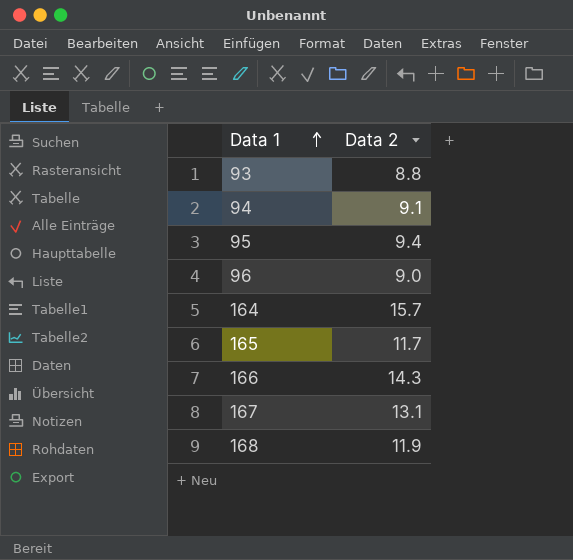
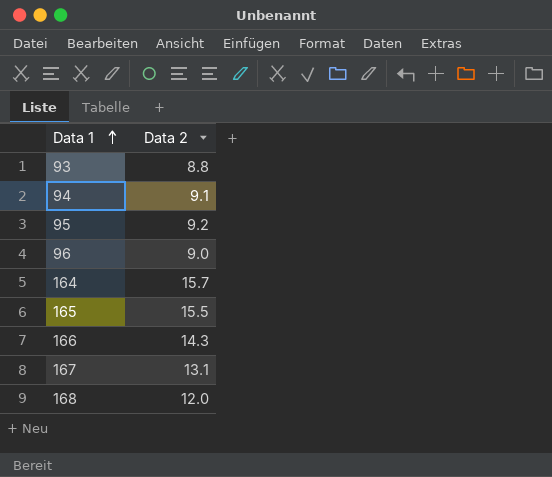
95 | Data 2: 9.4 -> 9.2
165 | Data 2: 11.7 -> 15.5
168 | Data 2: 11.9 -> 12.0

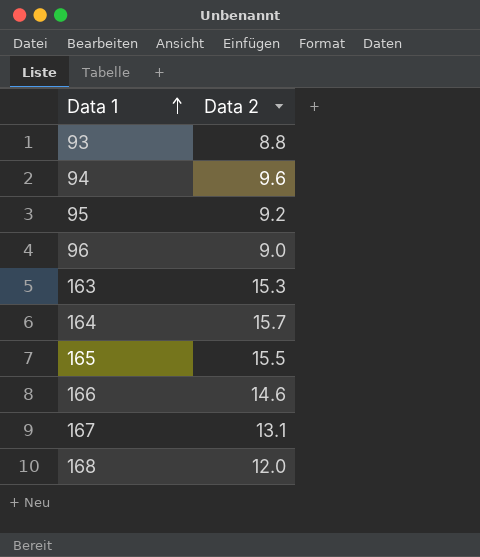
94 | Data 2: 9.1 -> 9.6
row 163: none -> 15.3
166 | Data 2: 14.3 -> 14.6

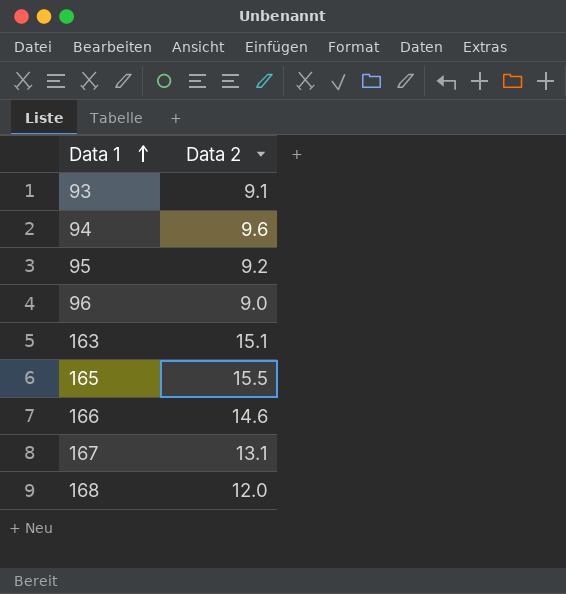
row 164: 15.7 -> none
93 | Data 2: 8.8 -> 9.1
163 | Data 2: 15.3 -> 15.1

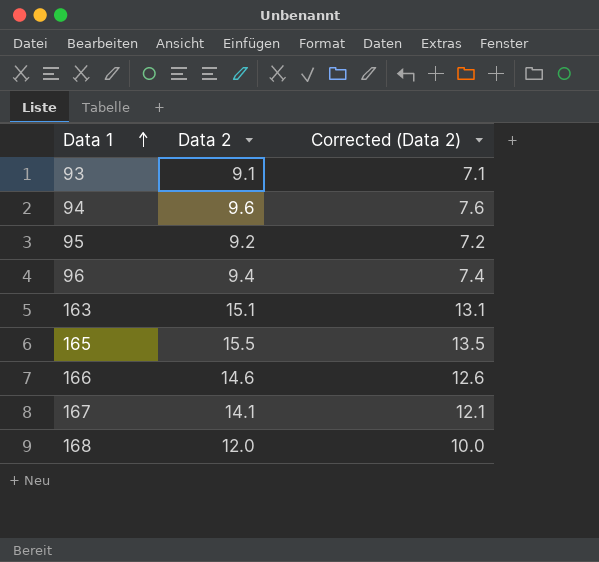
column Corrected (Data 2) | formula: none -> [Data 2] - 2
96 | Data 2: 9.0 -> 9.4
167 | Data 2: 13.1 -> 14.1

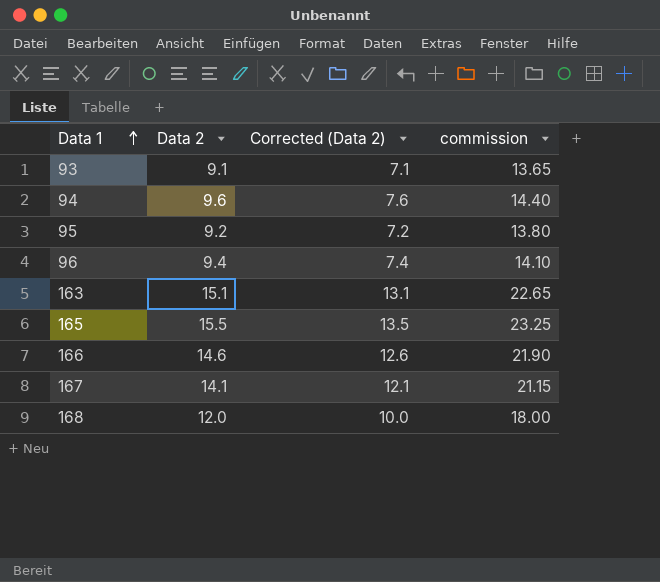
column commission | formula: none -> [Data 2] * 1.5

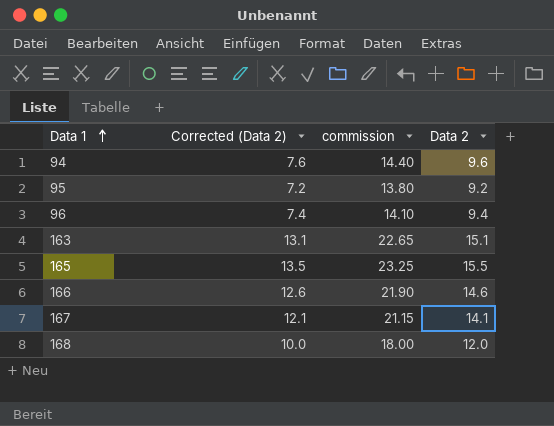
column Data 2 | position: 2 -> 4
row 93: 9.1 | 7.1 | 13.65 -> none

